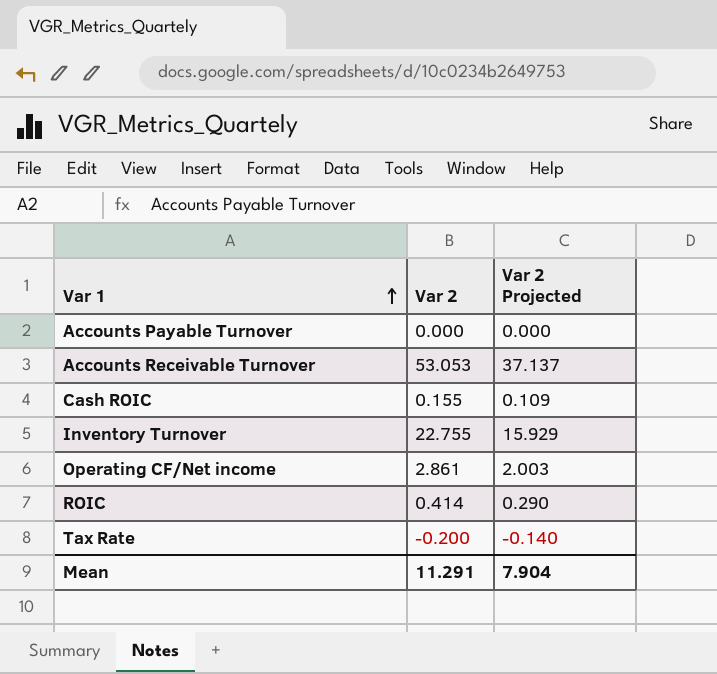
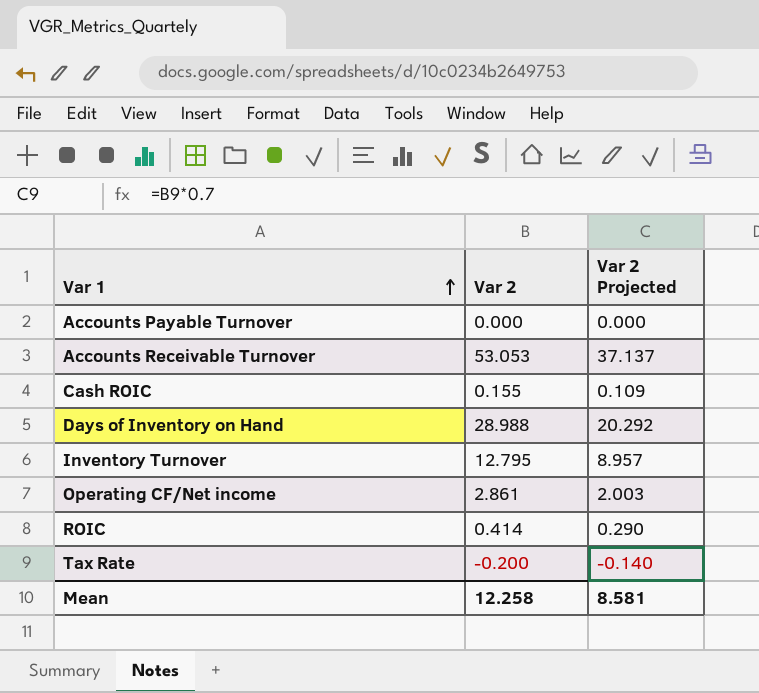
row Days of Inventory on Hand: none -> 28.988 | 20.292
Inventory Turnover | Var 2: 22.755 -> 12.795
Inventory Turnover | Var 2 Projected: 15.929 -> 8.957
Mean | Var 2: 11.291 -> 12.258
Mean | Var 2 Projected: 7.904 -> 8.581

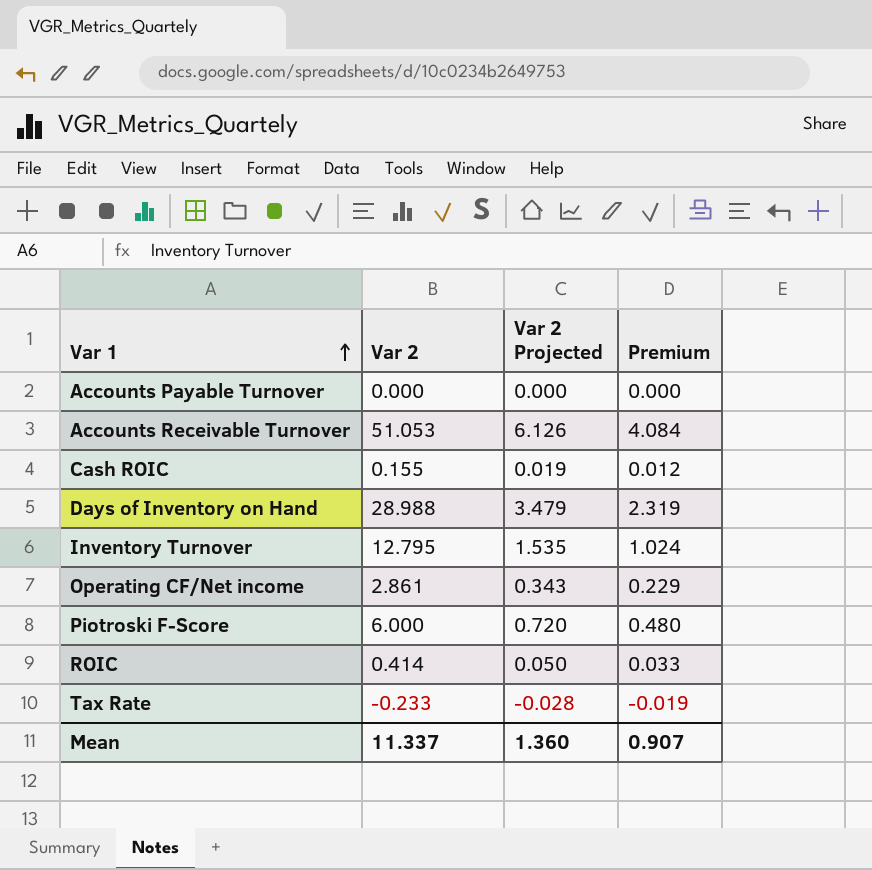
column Var 2 Projected | formula: [Var 2] * 0.7 -> [Var 2] * 0.12
column Premium | formula: none -> [Var 2] * 0.08
Accounts Receivable Turnover | Var 2: 53.053 -> 51.053
row Piotroski F-Score: none -> 6.000 | 0.720 | 0.480
Tax Rate | Var 2: -0.200 -> -0.233
Mean | Var 2: 12.258 -> 11.337
Mean | Var 2 Projected: 8.581 -> 1.360

